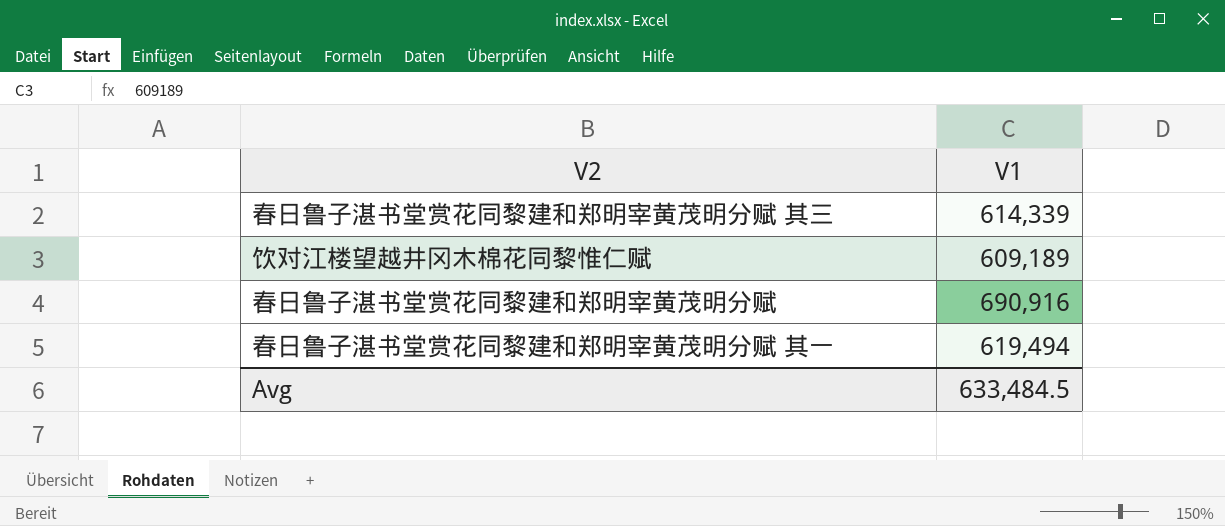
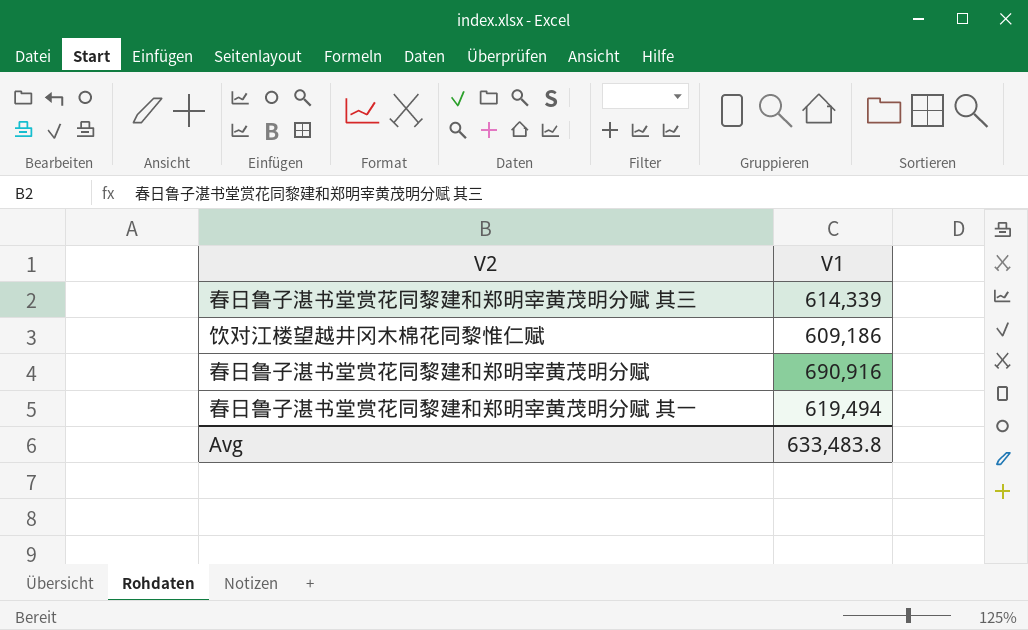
饮对江楼望越井冈木棉花同黎惟仁赋 | V1: 609,189 -> 609,186
Avg | V1: 633,484.5 -> 633,483.8

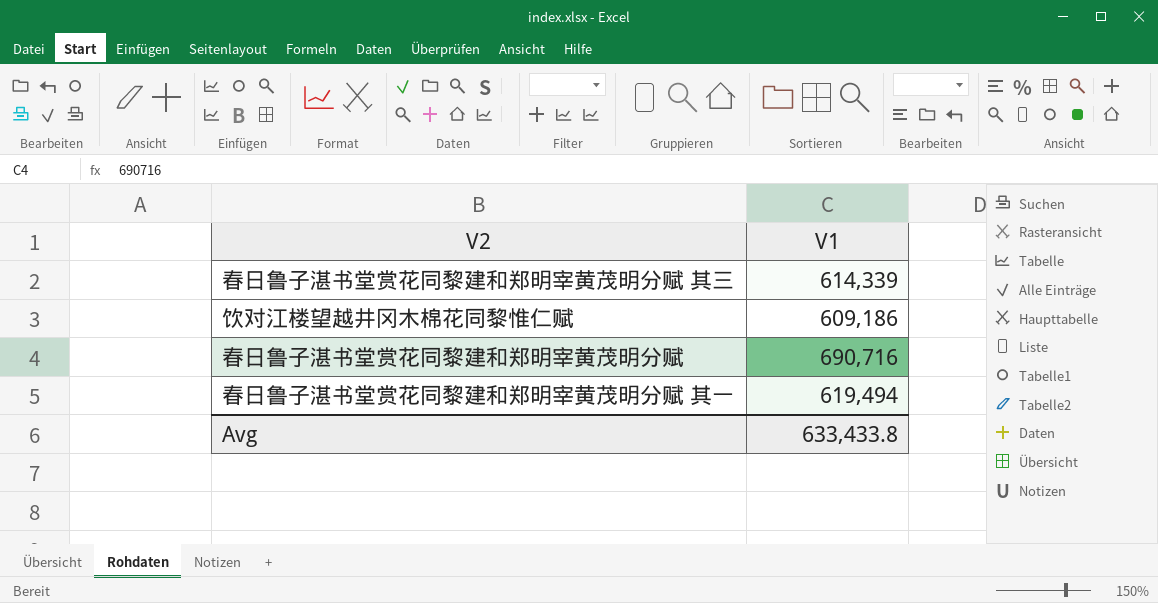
春日鲁子湛书堂赏花同黎建和郑明宰黄茂明分赋 | V1: 690,916 -> 690,716
Avg | V1: 633,483.8 -> 633,433.8

